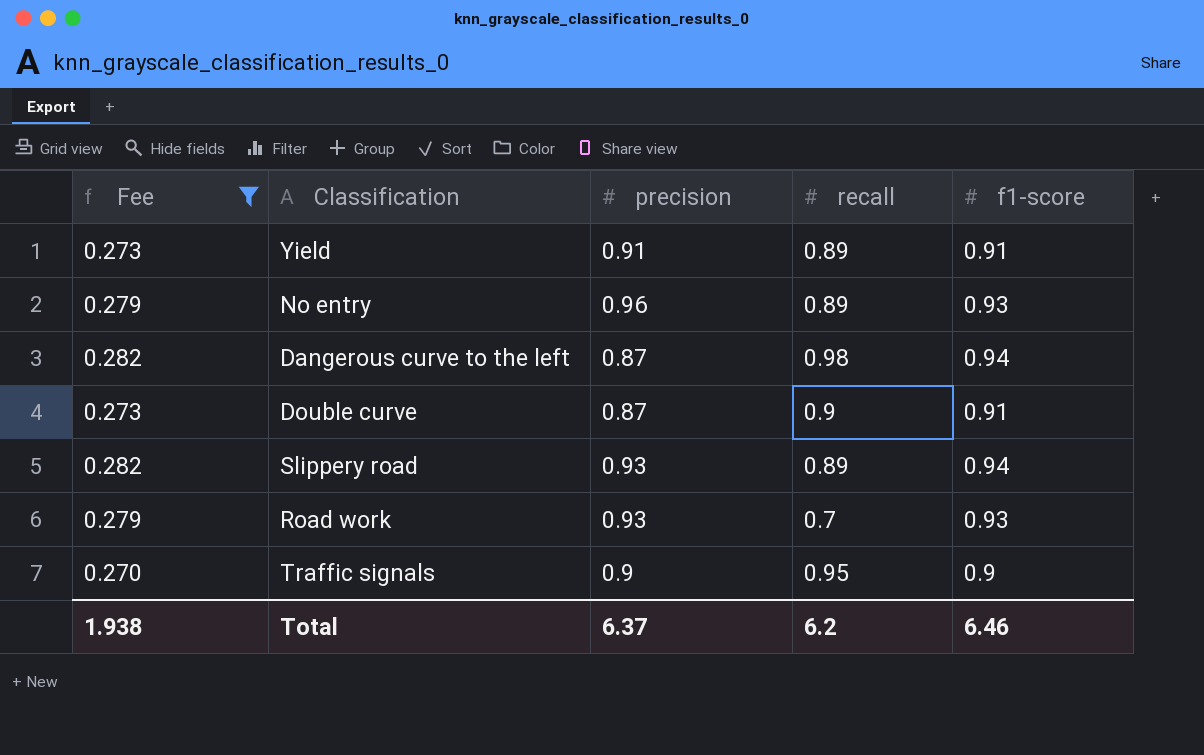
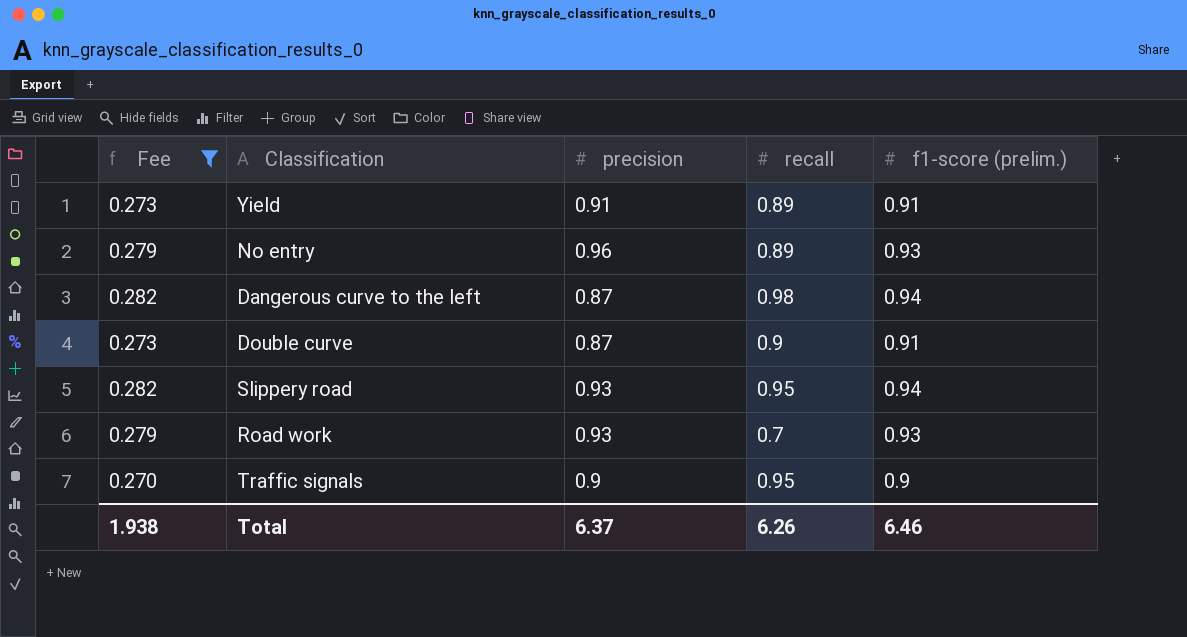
column name: f1-score -> f1-score (prelim.)
Slippery road | recall: 0.89 -> 0.95
Total | recall: 6.2 -> 6.26

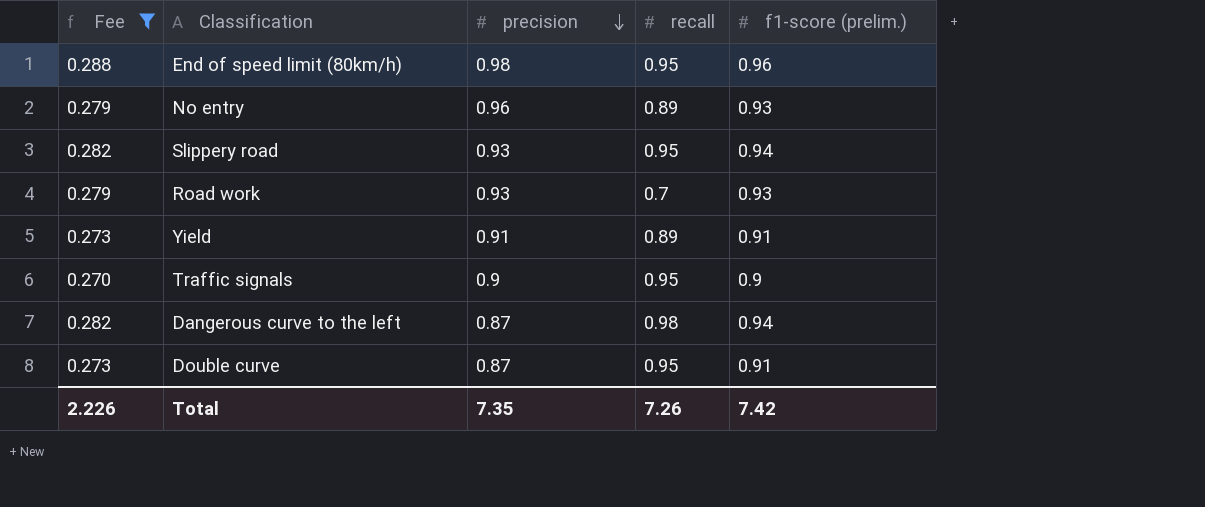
row order: none -> precision descending
row End of speed limit (80km/h): none -> 0.288 | 0.98 | 0.95 | 0.96
Double curve | recall: 0.9 -> 0.95
Total | Fee: 1.938 -> 2.226
Total | precision: 6.37 -> 7.35
Total | recall: 6.26 -> 7.26
Total | f1-score (prelim.): 6.46 -> 7.42

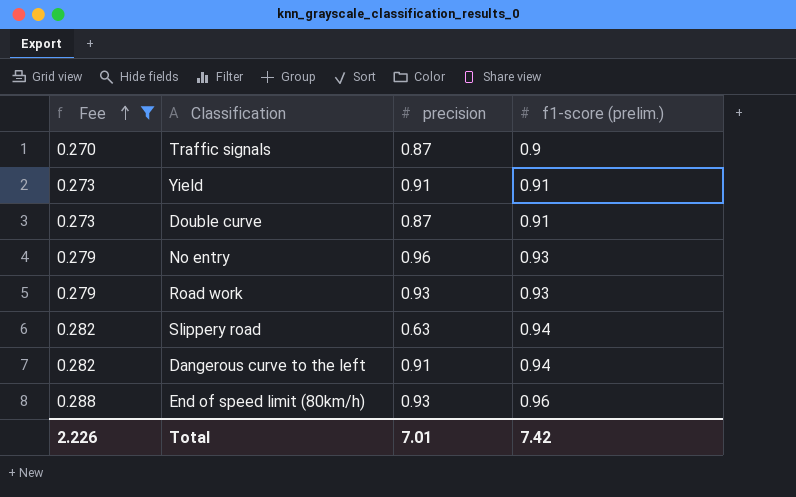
row order: precision descending -> Fee ascending
column recall | position: 4 -> none
Traffic signals | precision: 0.9 -> 0.87
Slippery road | precision: 0.93 -> 0.63
Dangerous curve to the left | precision: 0.87 -> 0.91
End of speed limit (80km/h) | precision: 0.98 -> 0.93
Total | precision: 7.35 -> 7.01

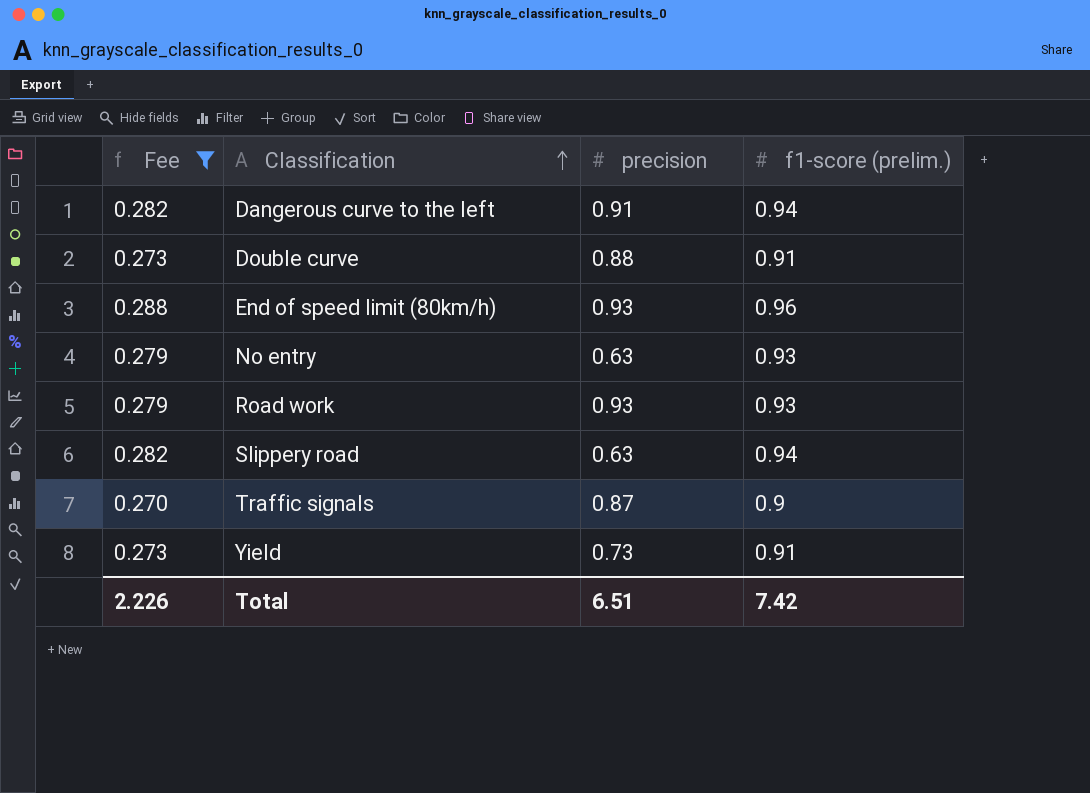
row order: Fee ascending -> Classification ascending
Double curve | precision: 0.87 -> 0.88
No entry | precision: 0.96 -> 0.63
Yield | precision: 0.91 -> 0.73
Total | precision: 7.01 -> 6.51

